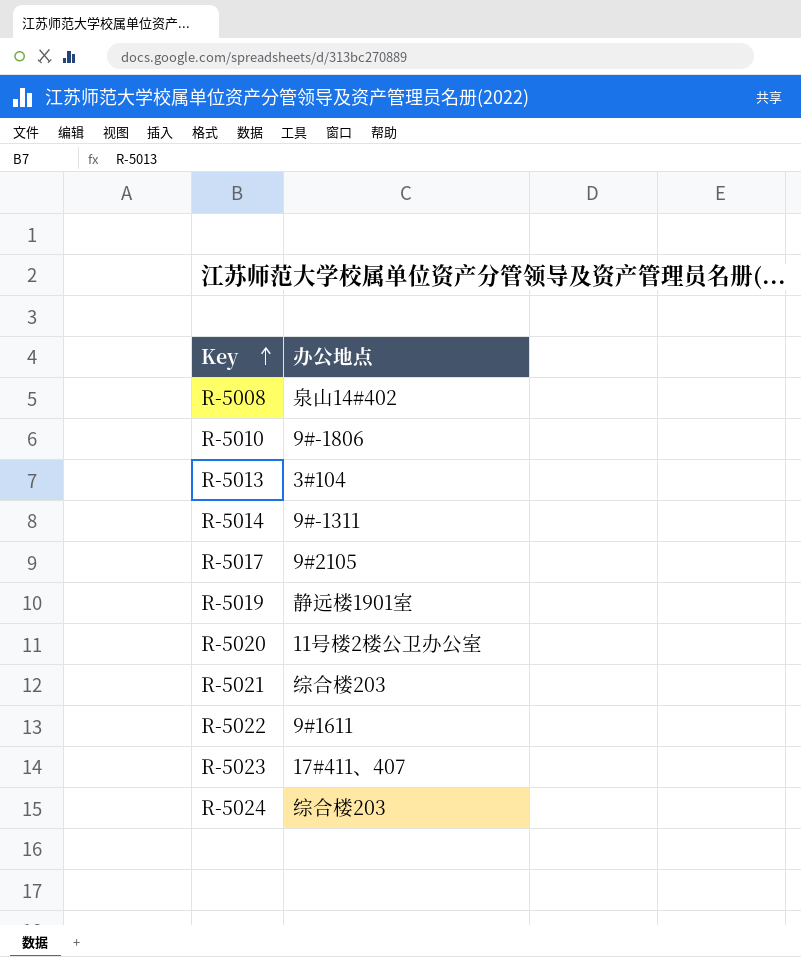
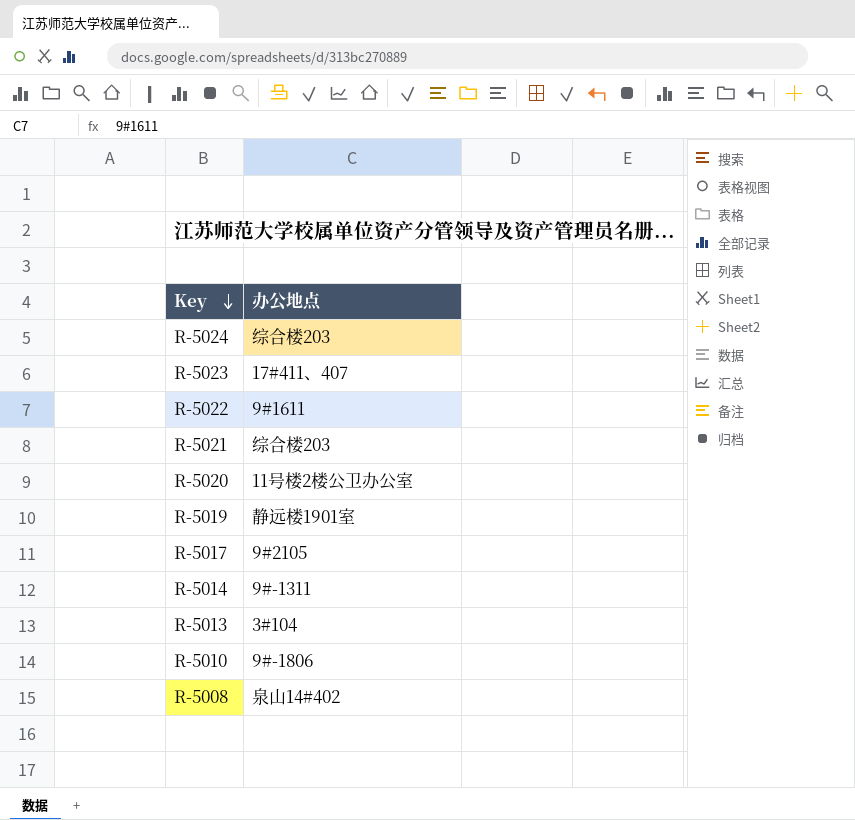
row order: Key ascending -> Key descending

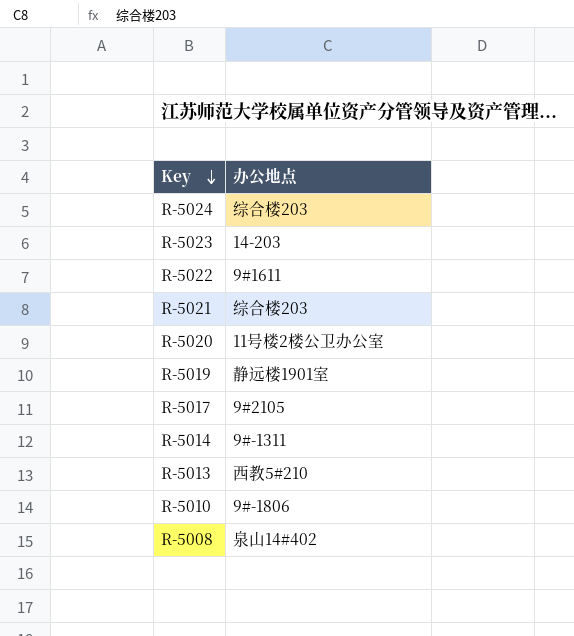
R-5023 | 办公地点: 17#411、407 -> 14-203
R-5013 | 办公地点: 3#104 -> 西教5#210

